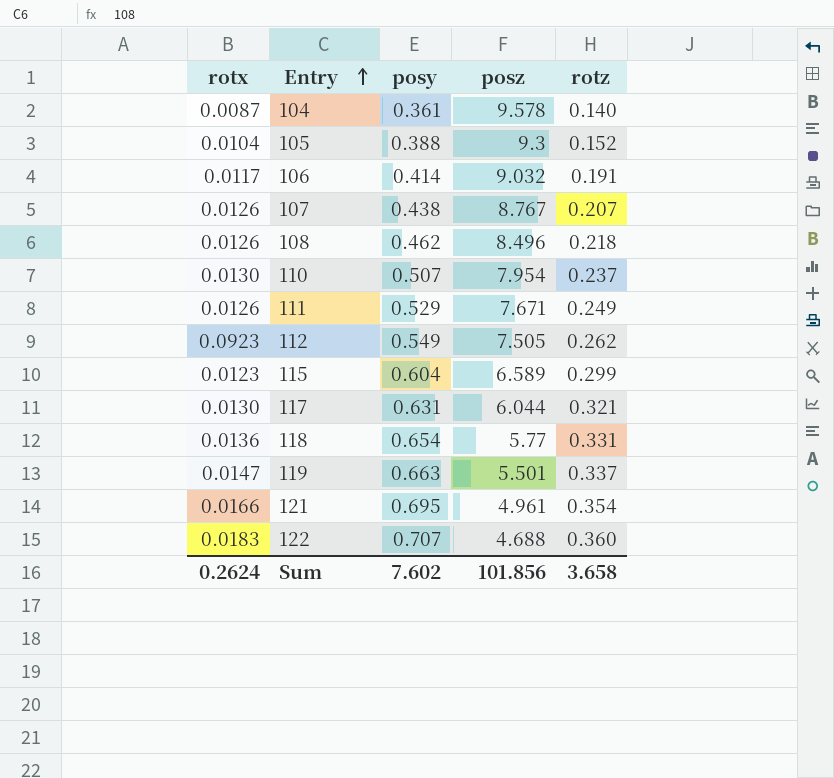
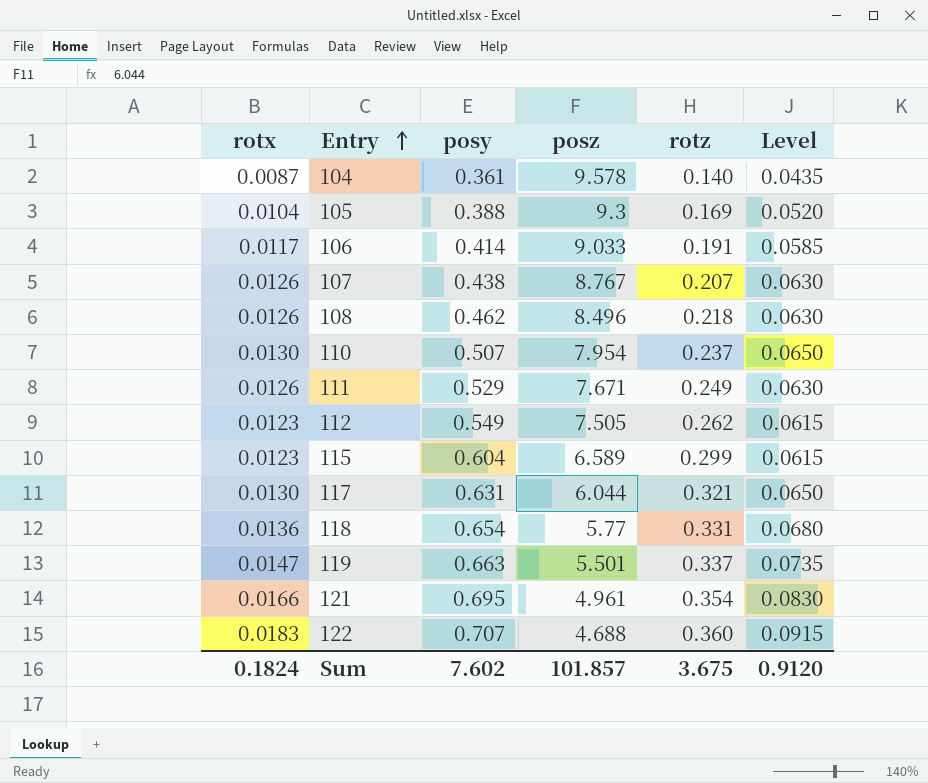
column Level | formula: none -> [rotx] * 5
105 | rotz: 0.152 -> 0.169
106 | posz: 9.032 -> 9.033
112 | rotx: 0.0923 -> 0.0123
Sum | rotx: 0.2624 -> 0.1824
Sum | posz: 101.856 -> 101.857
Sum | rotz: 3.658 -> 3.675

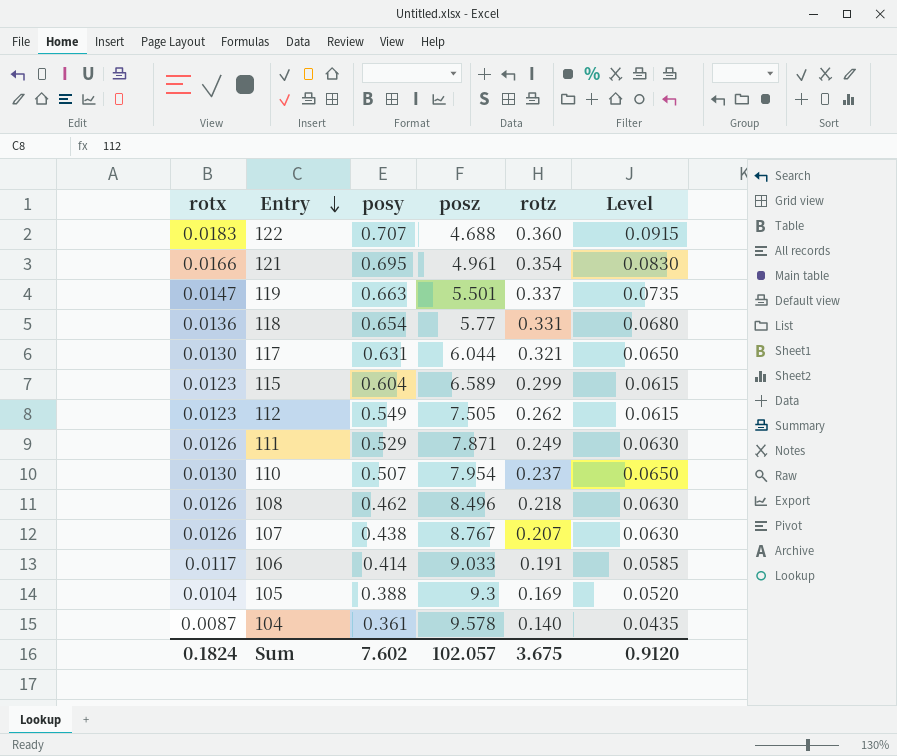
row order: Entry ascending -> Entry descending
111 | posz: 7.671 -> 7.871
Sum | posz: 101.857 -> 102.057

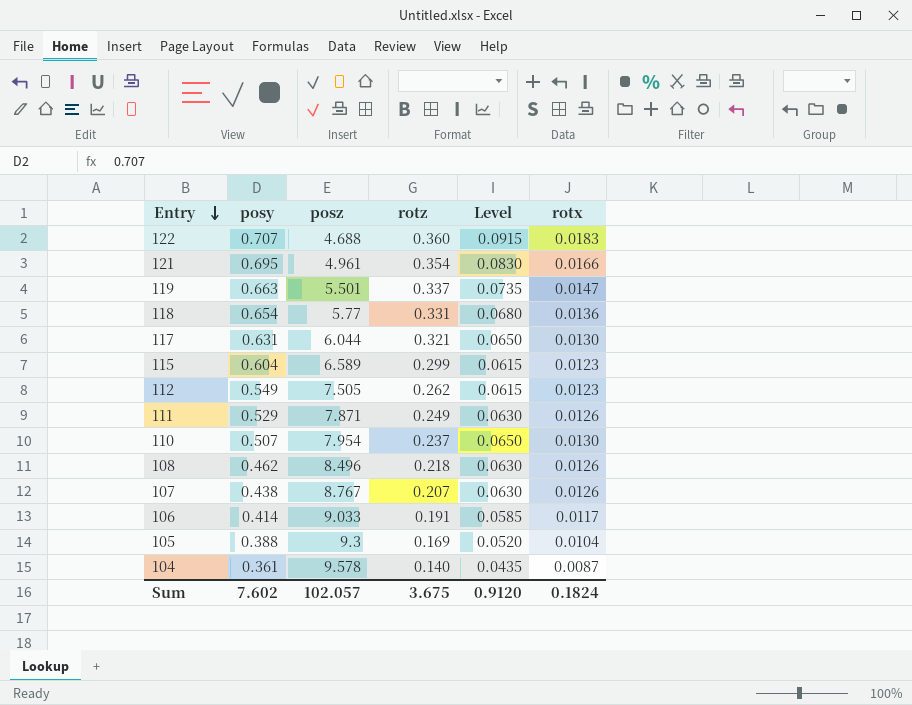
column rotx | position: 1 -> 6

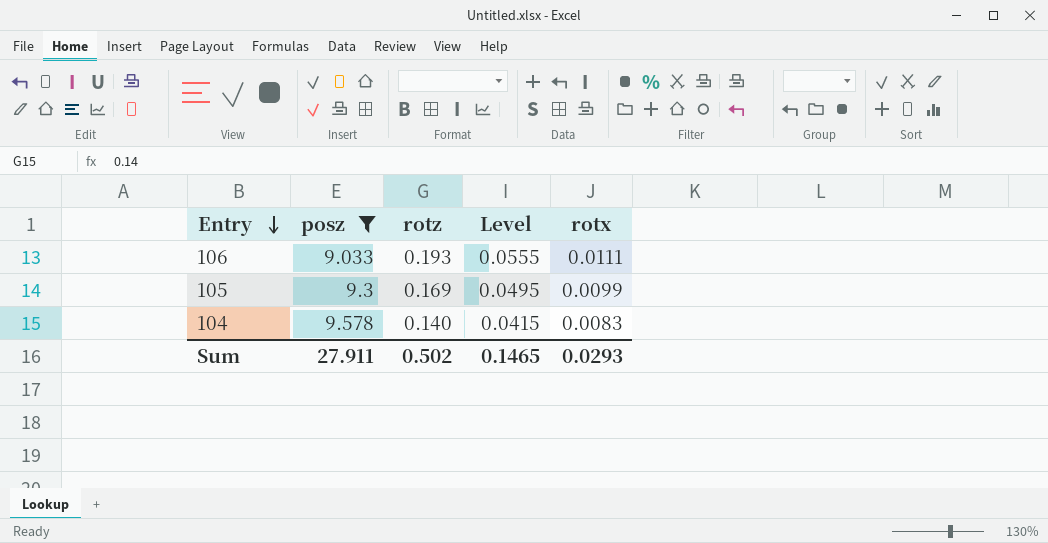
filter: none -> posz >= 9.033
column posy | position: 2 -> none
106 | rotz: 0.191 -> 0.193
106 | Level: 0.0585 -> 0.0555
106 | rotx: 0.0117 -> 0.0111
105 | Level: 0.0520 -> 0.0495
105 | rotx: 0.0104 -> 0.0099
104 | Level: 0.0435 -> 0.0415
104 | rotx: 0.0087 -> 0.0083
Sum | posz: 102.057 -> 27.911
Sum | rotz: 3.675 -> 0.502
Sum | Level: 0.9120 -> 0.1465
Sum | rotx: 0.1824 -> 0.0293

